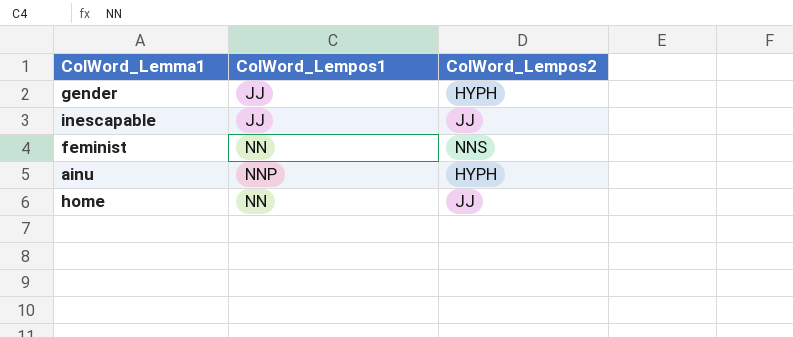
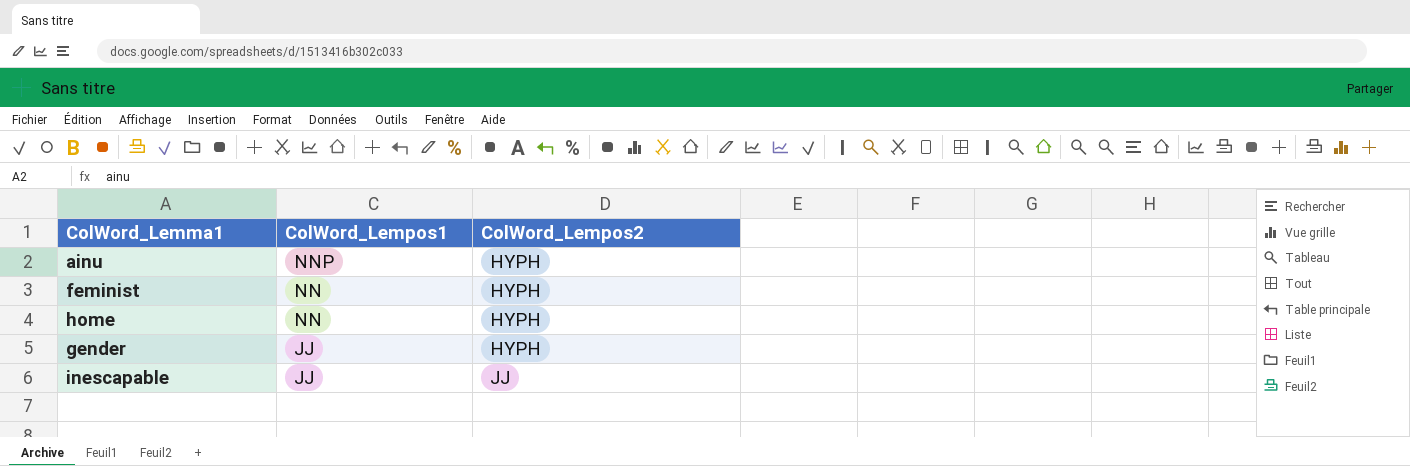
row order: none -> ColWord_Lempos1 descending
feminist | ColWord_Lempos2: NNS -> HYPH
home | ColWord_Lempos2: JJ -> HYPH

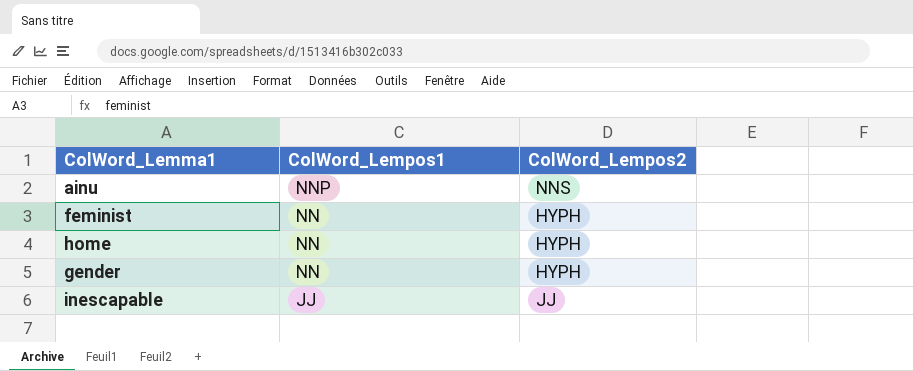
ainu | ColWord_Lempos2: HYPH -> NNS
gender | ColWord_Lempos1: JJ -> NN

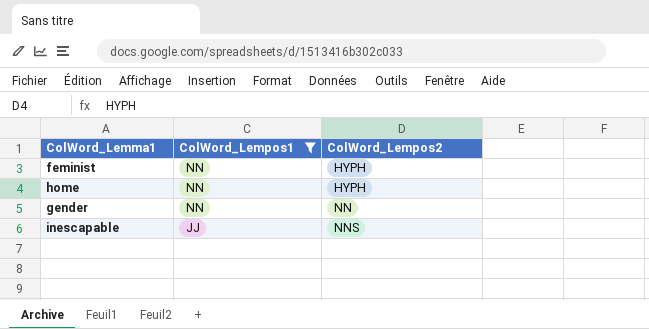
filter: none -> ColWord_Lempos1 != NNP
gender | ColWord_Lempos2: HYPH -> NN
inescapable | ColWord_Lempos2: JJ -> NNS

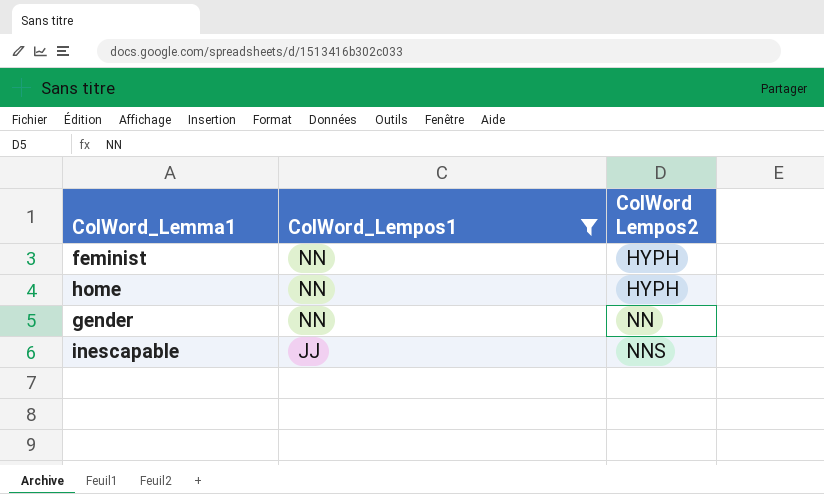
column name: ColWord_Lempos2 -> ColWord Lempos2

